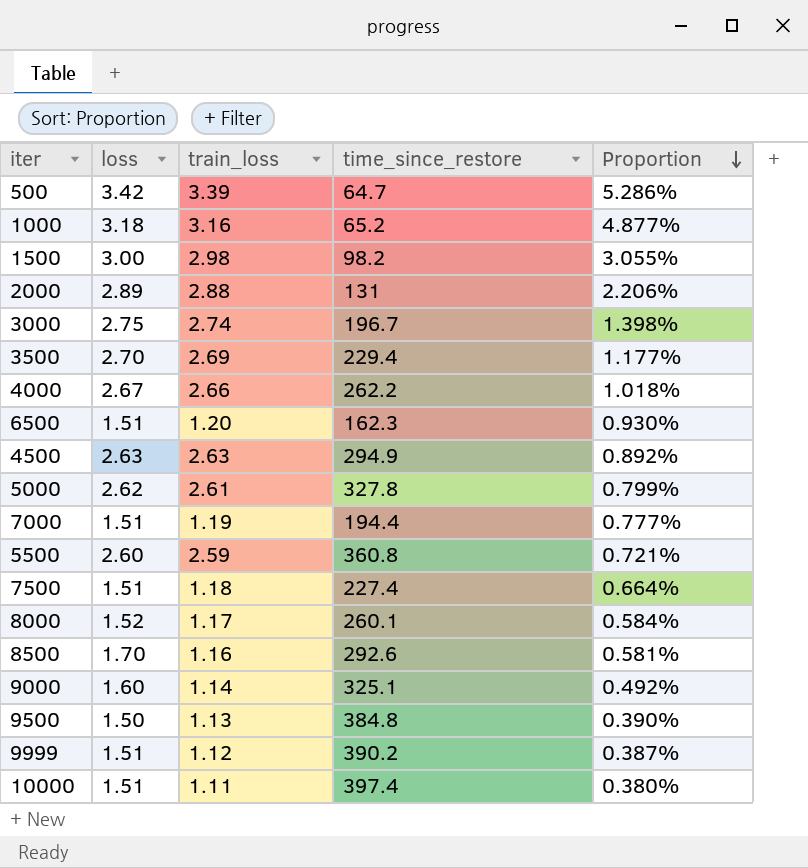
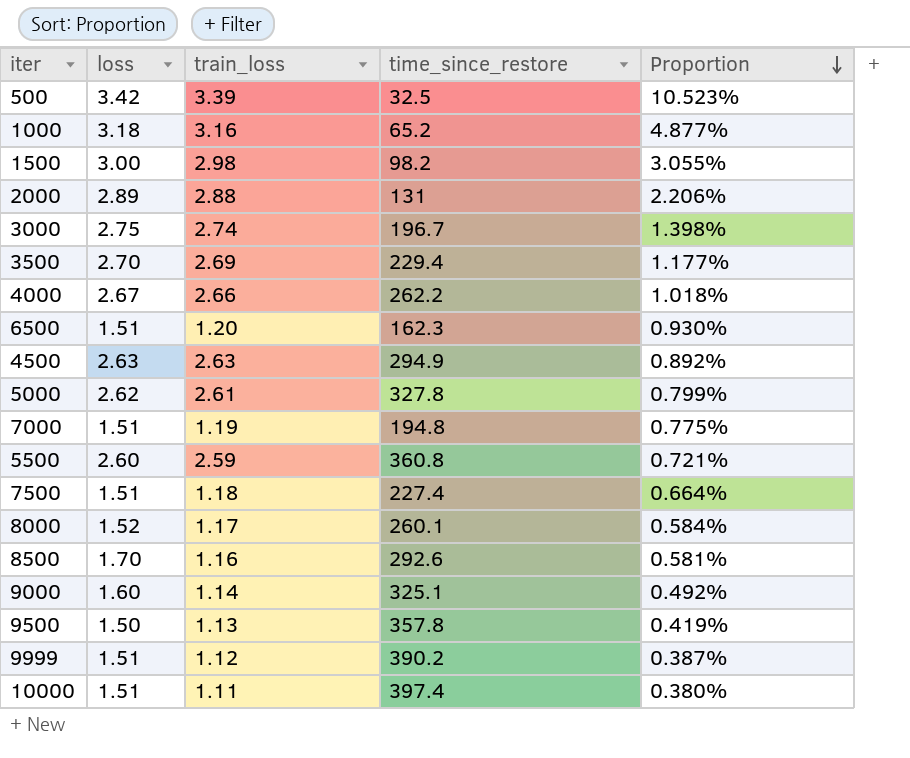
500 | time_since_restore: 64.7 -> 32.5
500 | Proportion: 5.286% -> 10.523%
7000 | time_since_restore: 194.4 -> 194.8
7000 | Proportion: 0.777% -> 0.775%
9500 | time_since_restore: 384.8 -> 357.8
9500 | Proportion: 0.390% -> 0.419%

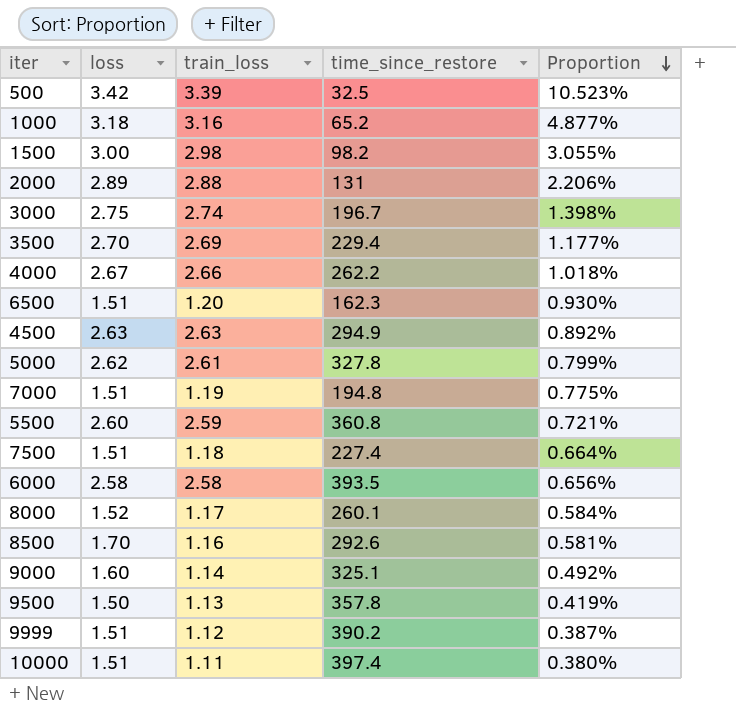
row 6000: none -> 2.58 | 2.58 | 393.5 | 0.656%

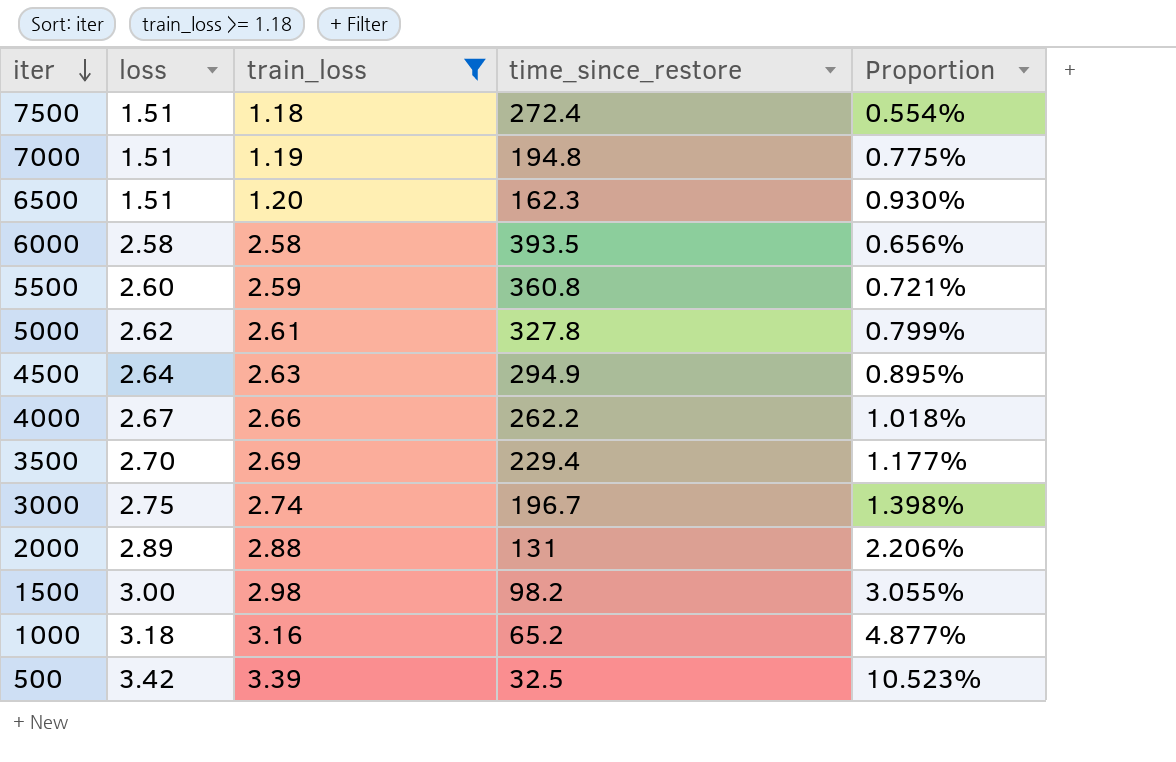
filter: none -> train_loss >= 1.18
row order: Proportion descending -> iter descending
7500 | time_since_restore: 227.4 -> 272.4
7500 | Proportion: 0.664% -> 0.554%
4500 | loss: 2.63 -> 2.64
4500 | Proportion: 0.892% -> 0.895%

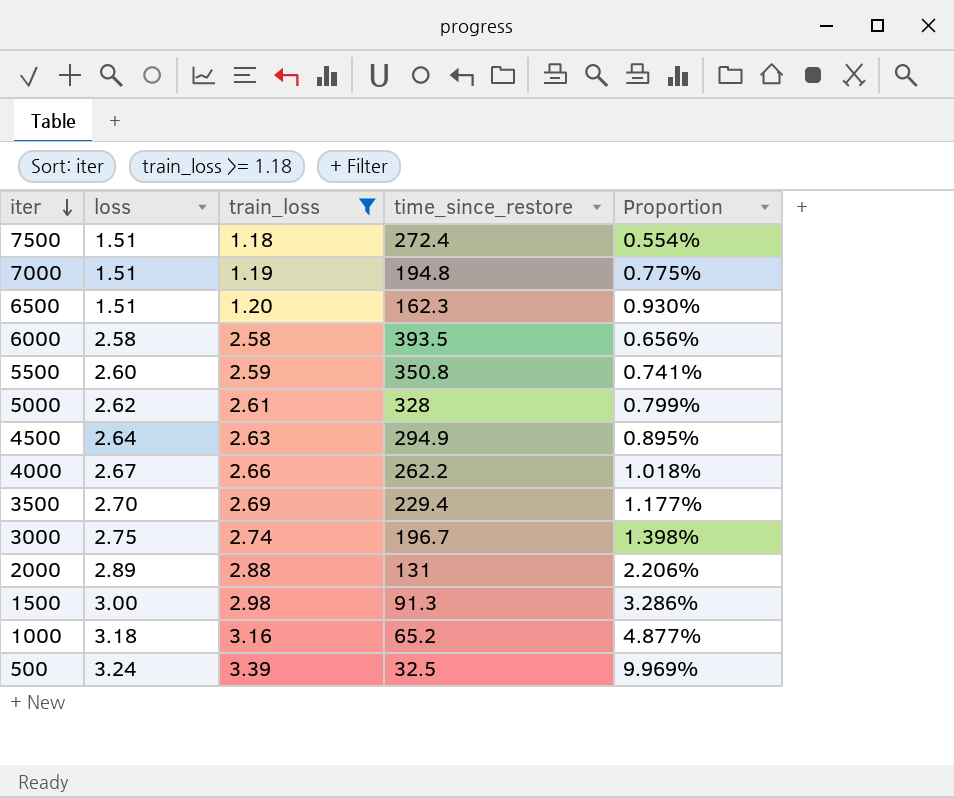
5500 | time_since_restore: 360.8 -> 350.8
5500 | Proportion: 0.721% -> 0.741%
5000 | time_since_restore: 327.8 -> 328
1500 | time_since_restore: 98.2 -> 91.3
1500 | Proportion: 3.055% -> 3.286%
500 | loss: 3.42 -> 3.24
500 | Proportion: 10.523% -> 9.969%

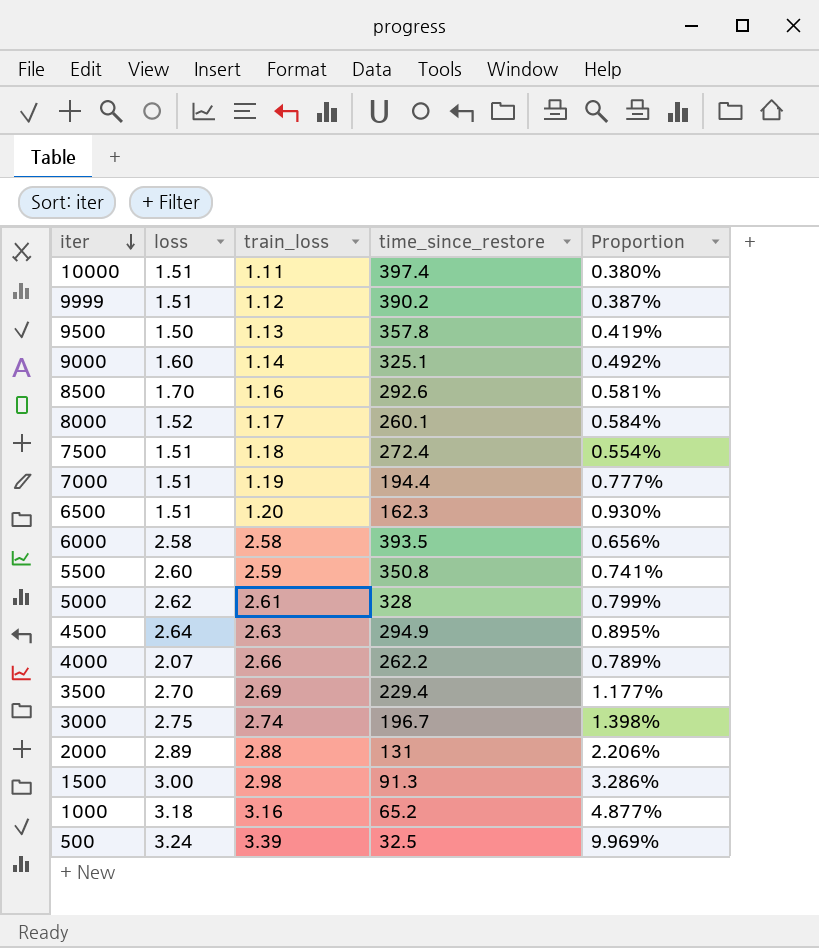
filter: train_loss >= 1.18 -> none
7000 | time_since_restore: 194.8 -> 194.4
7000 | Proportion: 0.775% -> 0.777%
4000 | loss: 2.67 -> 2.07
4000 | Proportion: 1.018% -> 0.789%

